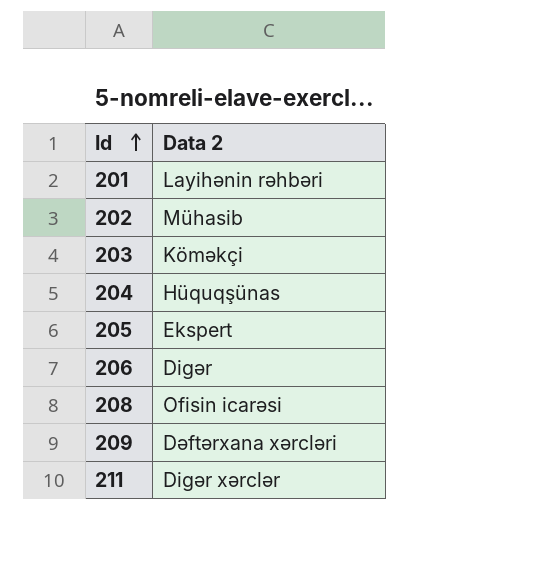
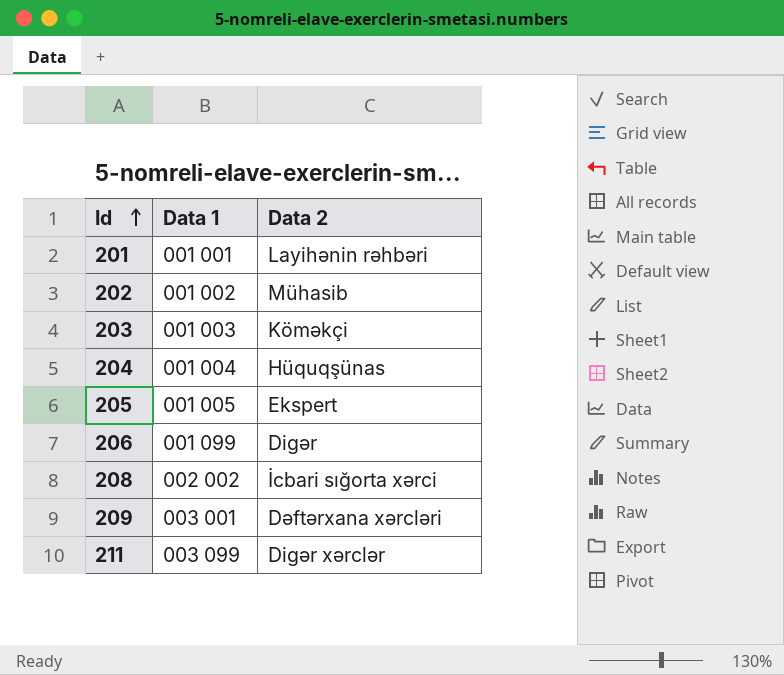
column Data 1 | position: none -> 2
208 | Data 2: Ofisin icarəsi -> İcbari sığorta xərci

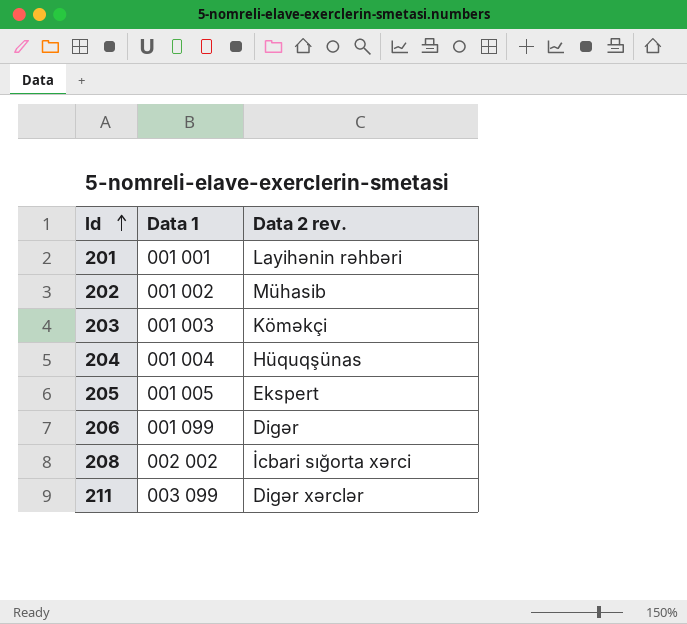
column name: Data 2 -> Data 2 rev.
row 209: 003 001 | Dəftərxana xərcləri -> none

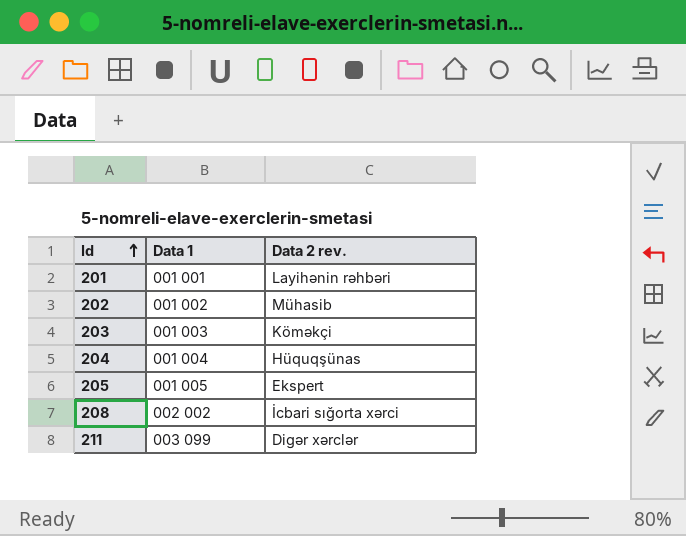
row 206: 001 099 | Digər -> none

